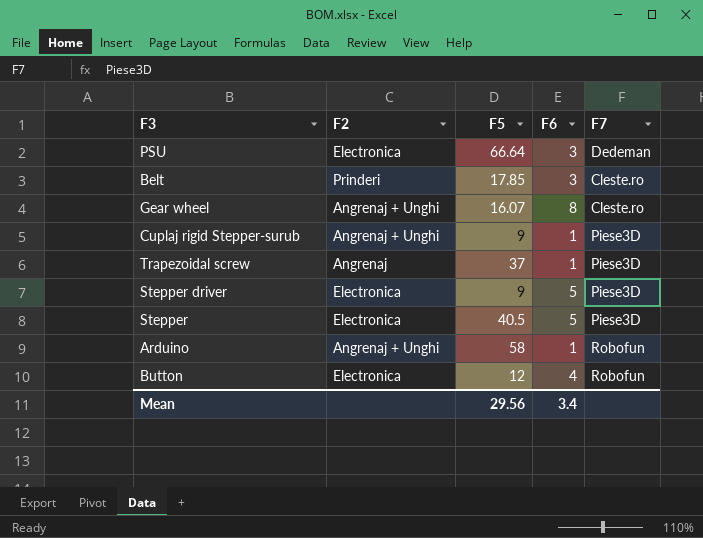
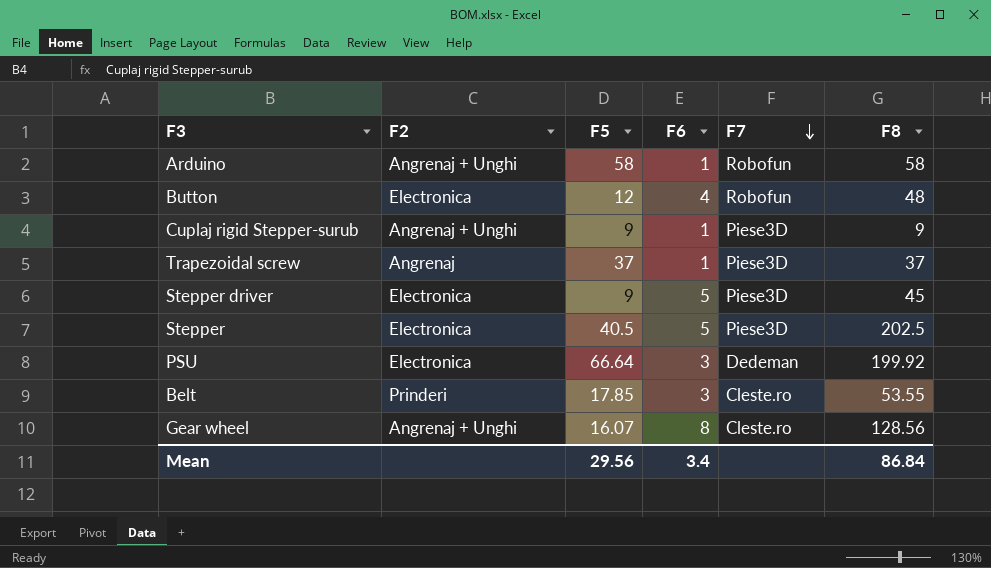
row order: none -> F7 descending
column F8 | formula: none -> [F5] * [F6]

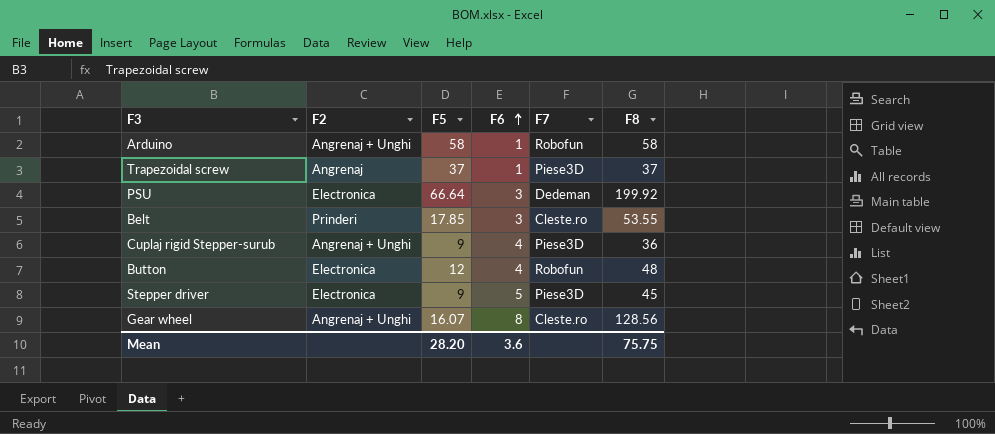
row order: F7 descending -> F6 ascending
row Stepper: Electronica | 40.5 | 5 | Piese3D | 202.5 -> none
Cuplaj rigid Stepper-surub | F6: 1 -> 4
Cuplaj rigid Stepper-surub | F8: 9 -> 36
Mean | F5: 29.56 -> 28.20
Mean | F6: 3.4 -> 3.6
Mean | F8: 86.84 -> 75.75

